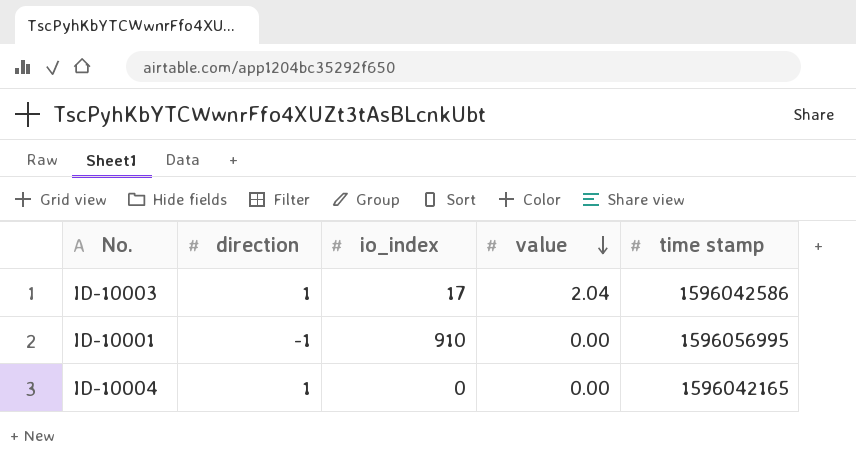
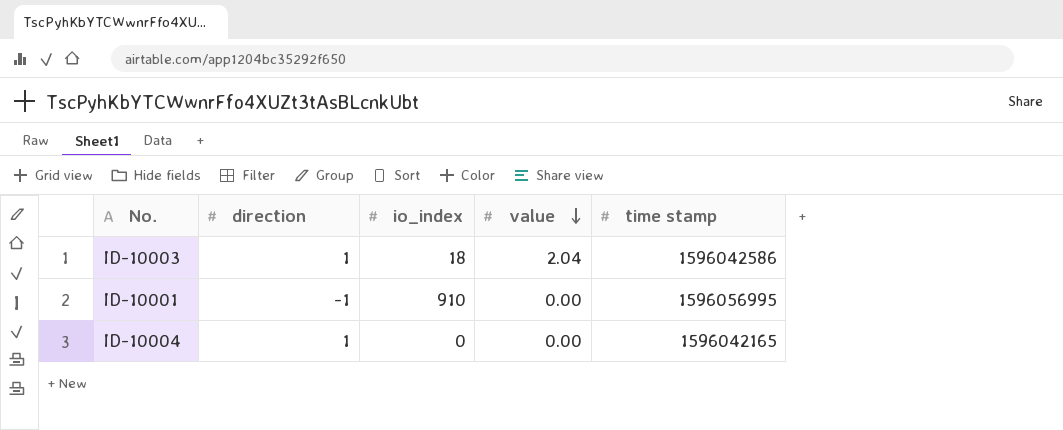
ID-10003 | io_index: 17 -> 18

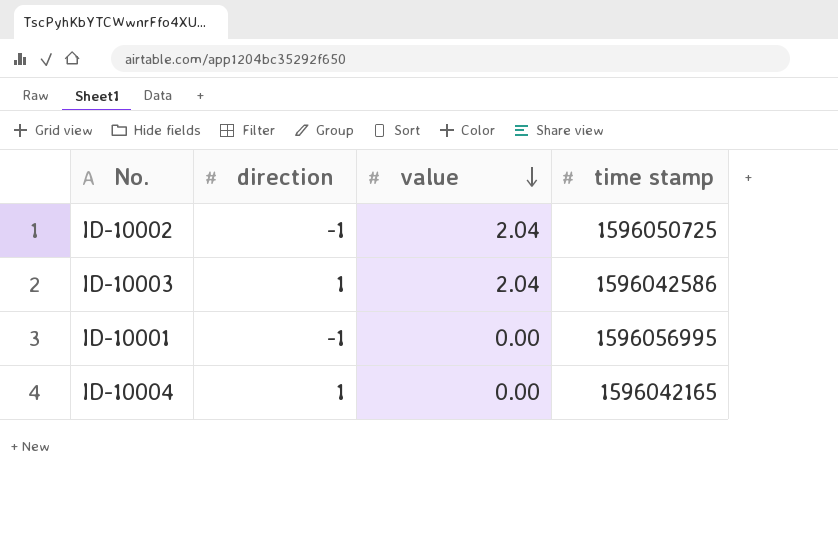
column io_index | position: 3 -> none
row ID-10002: none -> -1 | 2.04 | 1596050725

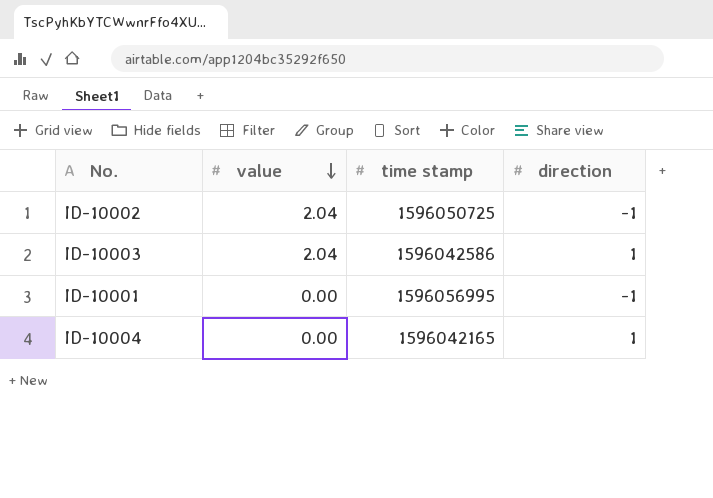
column direction | position: 2 -> 4

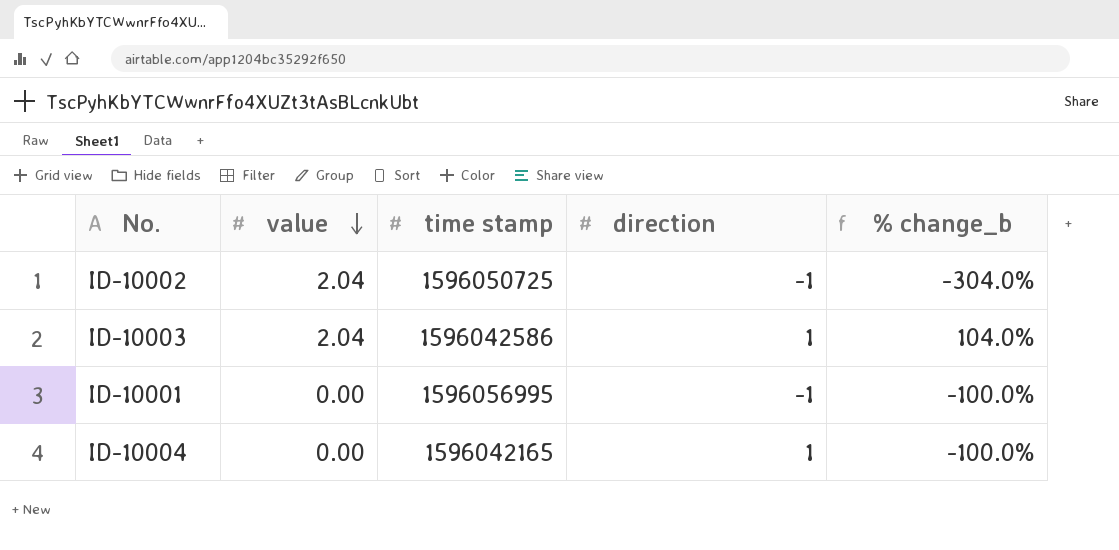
column % change_b | formula: none -> ([value] - [direction]) / [direction]

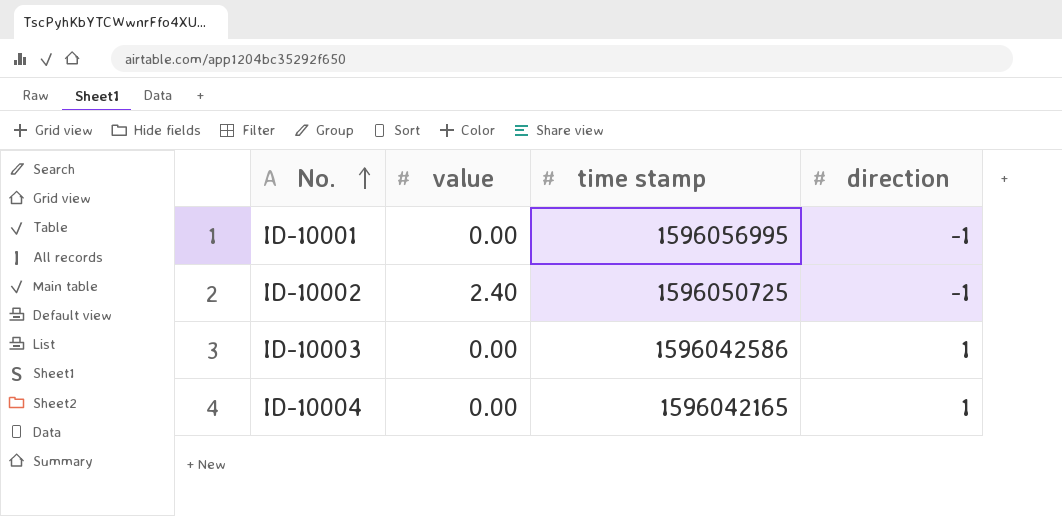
row order: value descending -> No. ascending
column % change_b | formula: ([value] - [direction]) / [direction] -> none
ID-10002 | value: 2.04 -> 2.40
ID-10003 | value: 2.04 -> 0.00

